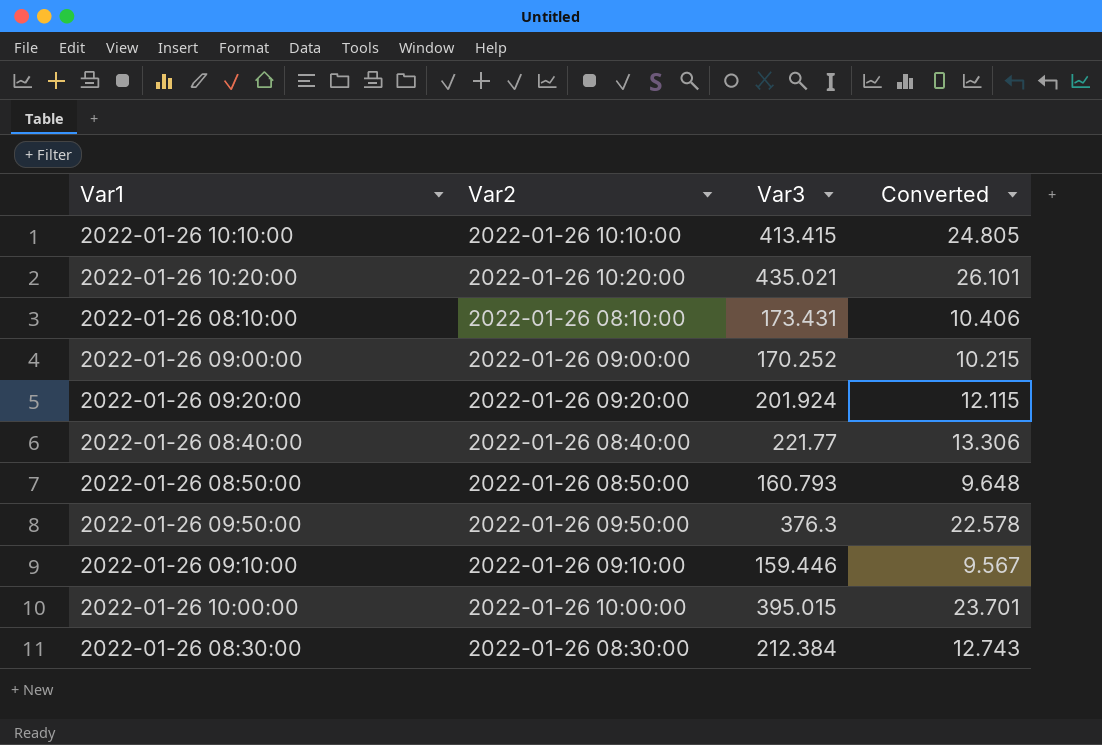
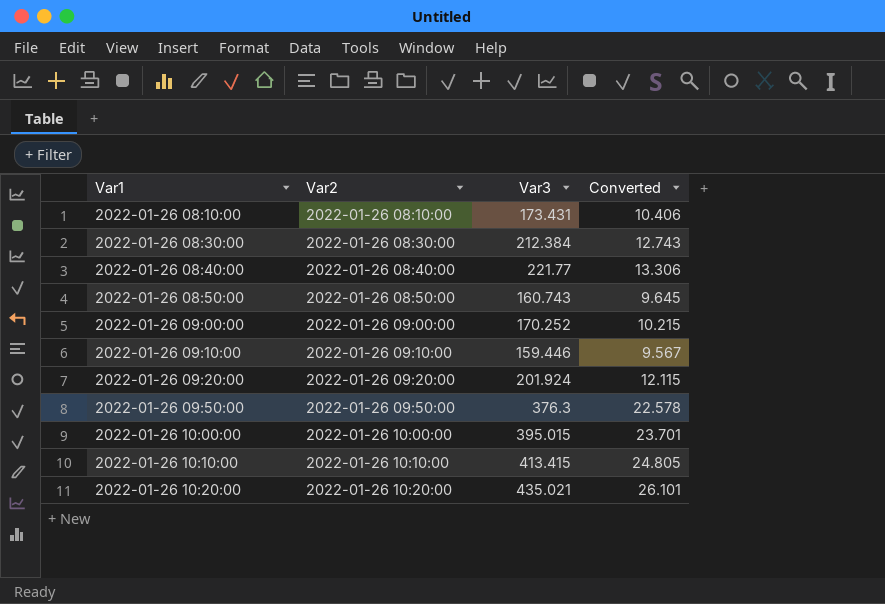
row order: none -> Var1 ascending
2022-01-26 08:50:00 | Var3: 160.793 -> 160.743
2022-01-26 08:50:00 | Converted: 9.648 -> 9.645

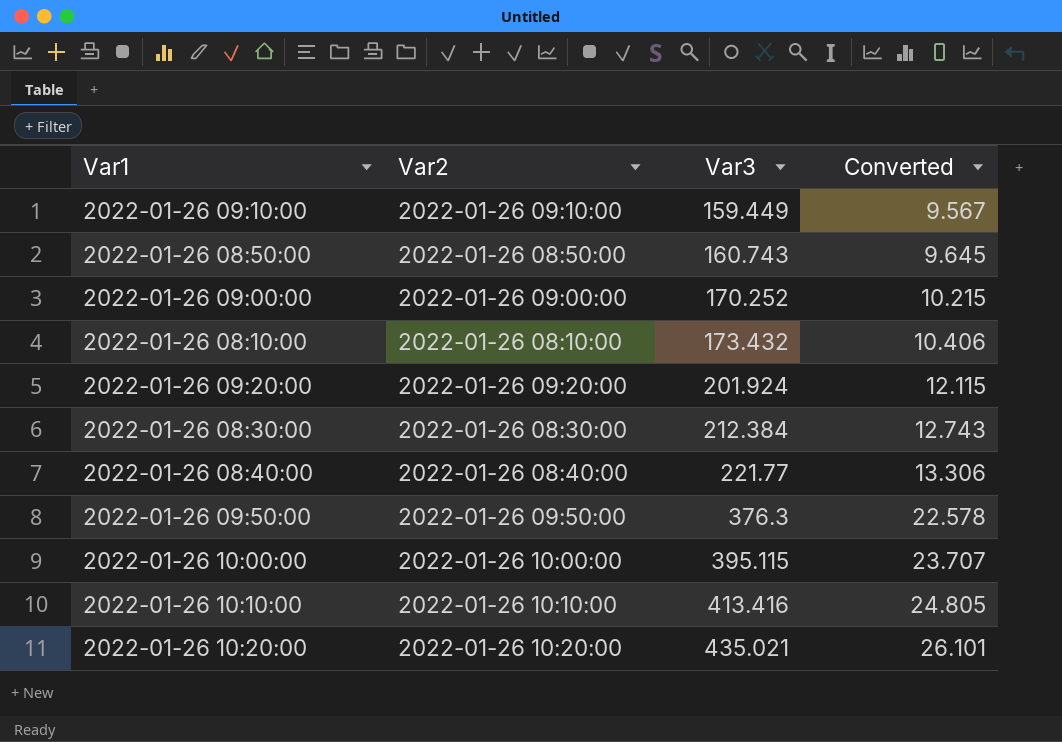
row order: Var1 ascending -> Var3 ascending
2022-01-26 09:10:00 | Var3: 159.446 -> 159.449
2022-01-26 08:10:00 | Var3: 173.431 -> 173.432
2022-01-26 10:00:00 | Var3: 395.015 -> 395.115
2022-01-26 10:00:00 | Converted: 23.701 -> 23.707
2022-01-26 10:10:00 | Var3: 413.415 -> 413.416

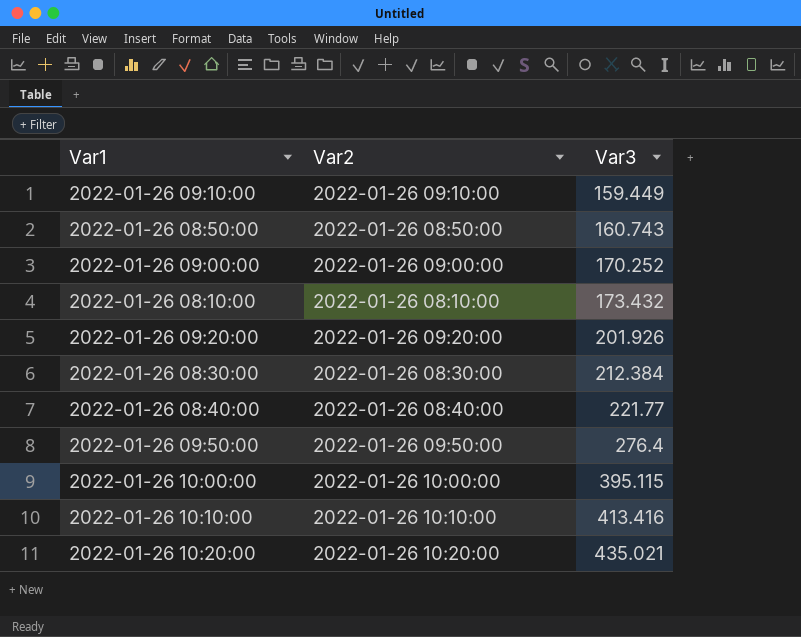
column Converted | formula: [Var3] * 0.06 -> none
2022-01-26 09:20:00 | Var3: 201.924 -> 201.926
2022-01-26 09:50:00 | Var3: 376.3 -> 276.4

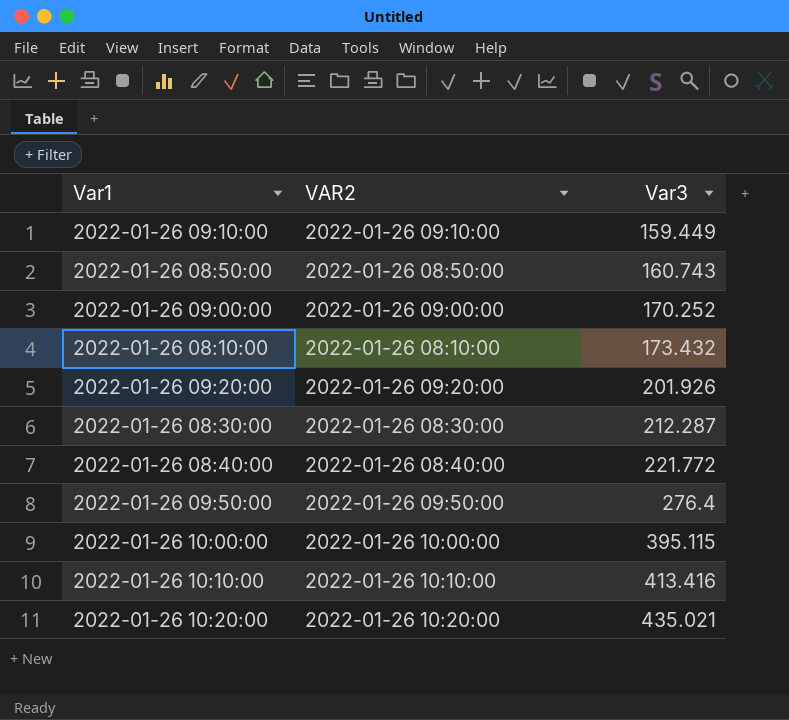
column name: Var2 -> VAR2
2022-01-26 08:30:00 | Var3: 212.384 -> 212.287
2022-01-26 08:40:00 | Var3: 221.77 -> 221.772

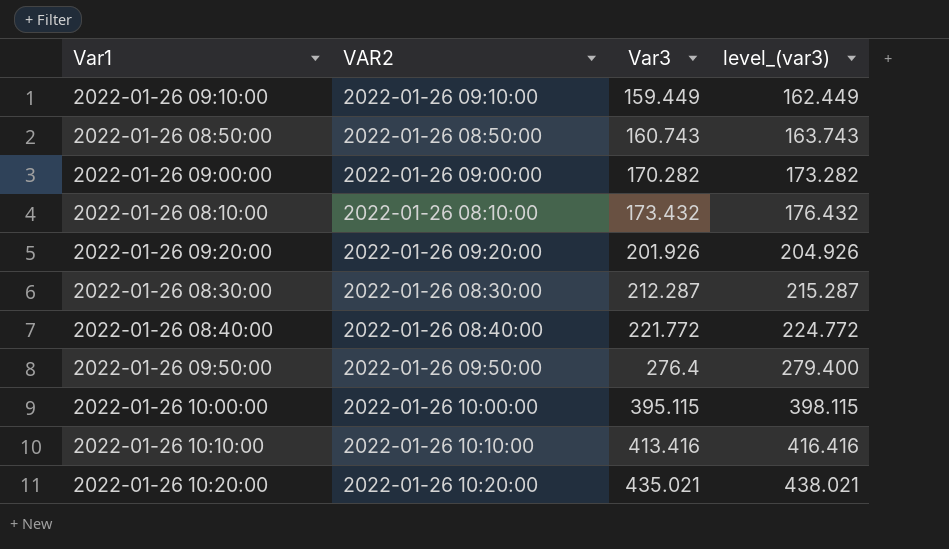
column level_(var3) | formula: none -> [Var3] + 3
2022-01-26 09:00:00 | Var3: 170.252 -> 170.282

